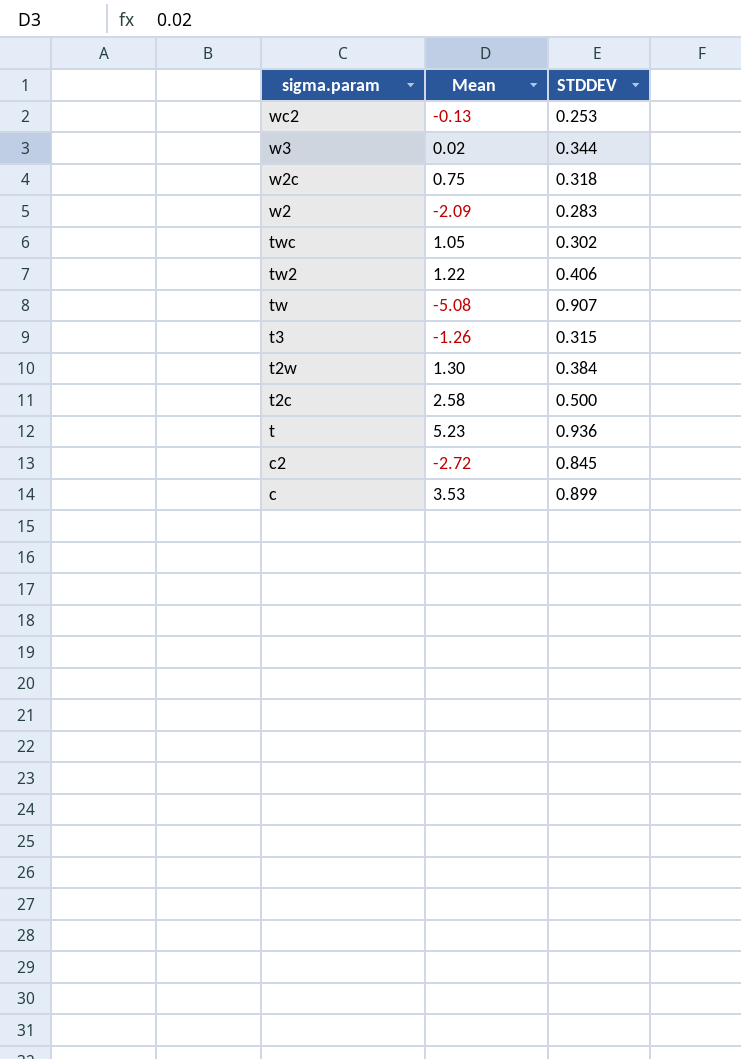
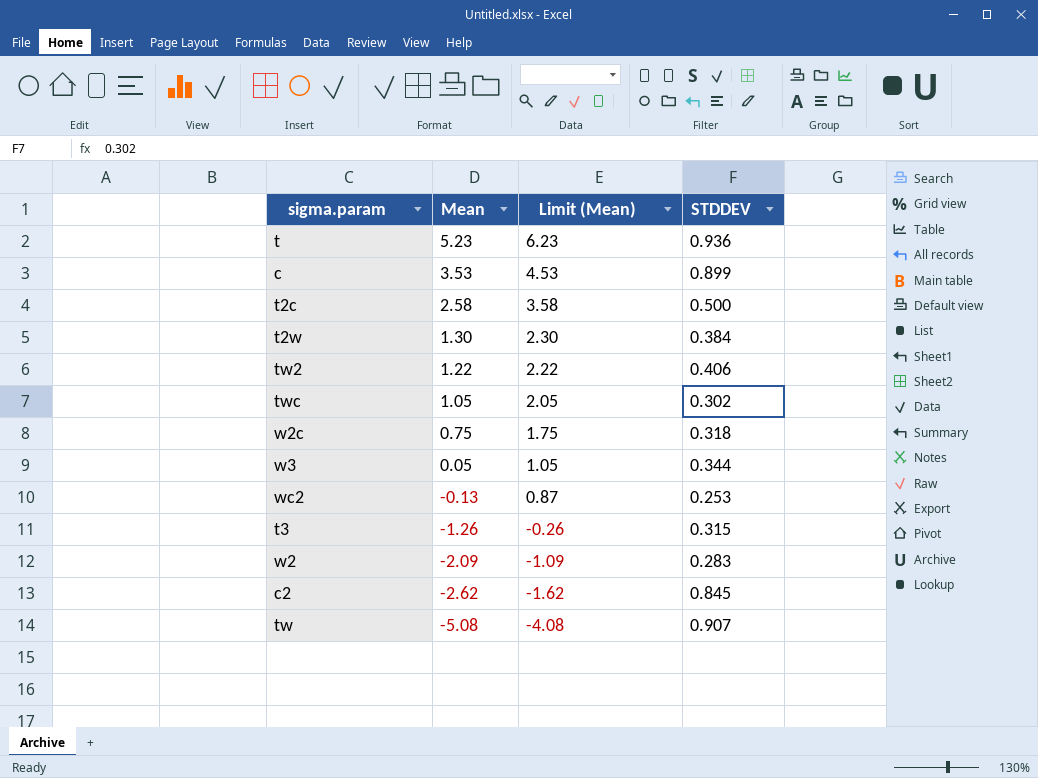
row order: sigma.param descending -> Mean descending
column Limit (Mean) | formula: none -> [Mean] + 1
w3 | Mean: 0.02 -> 0.05
c2 | Mean: -2.72 -> -2.62

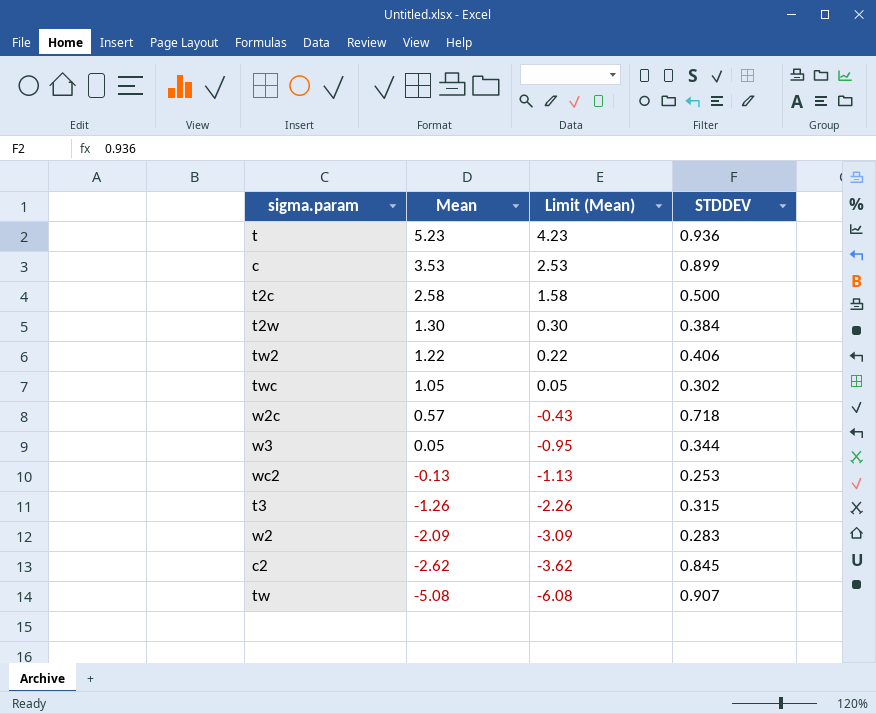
column Limit (Mean) | formula: [Mean] + 1 -> [Mean] - 1
w2c | Mean: 0.75 -> 0.57
w2c | STDDEV: 0.318 -> 0.718

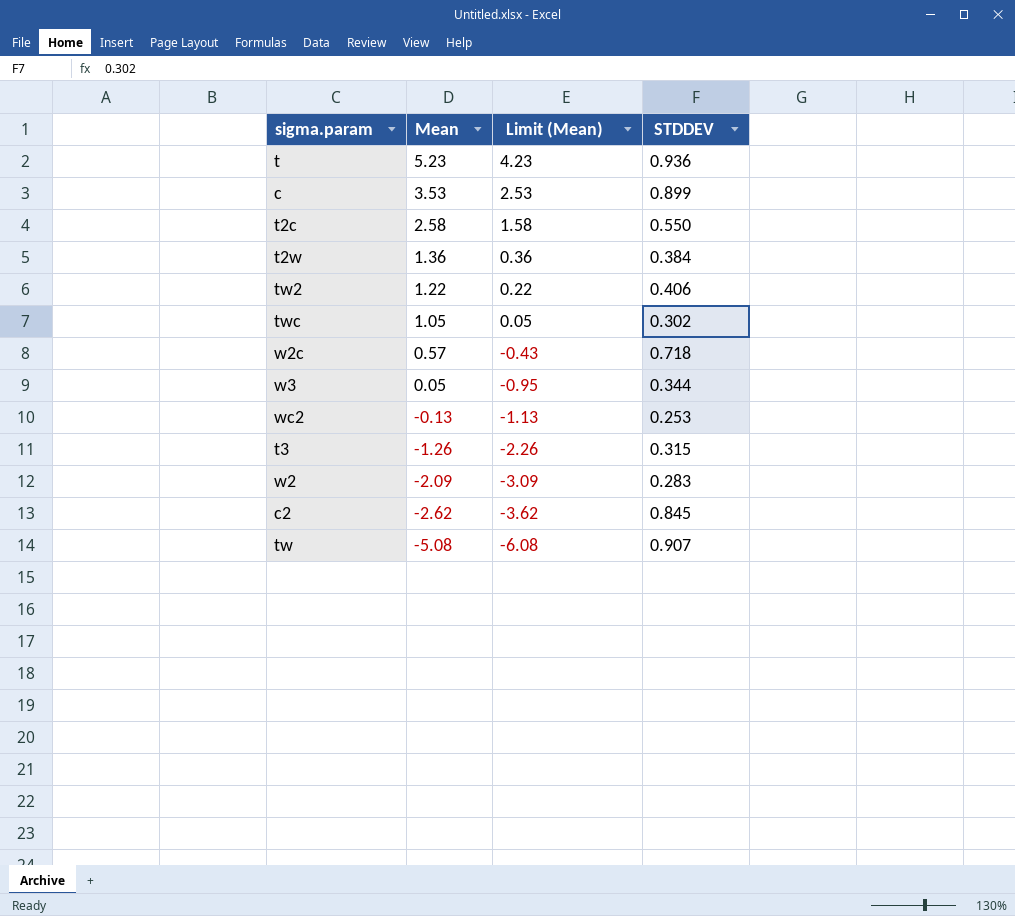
t2c | STDDEV: 0.500 -> 0.550
t2w | Mean: 1.30 -> 1.36
t2w | Limit (Mean): 0.30 -> 0.36

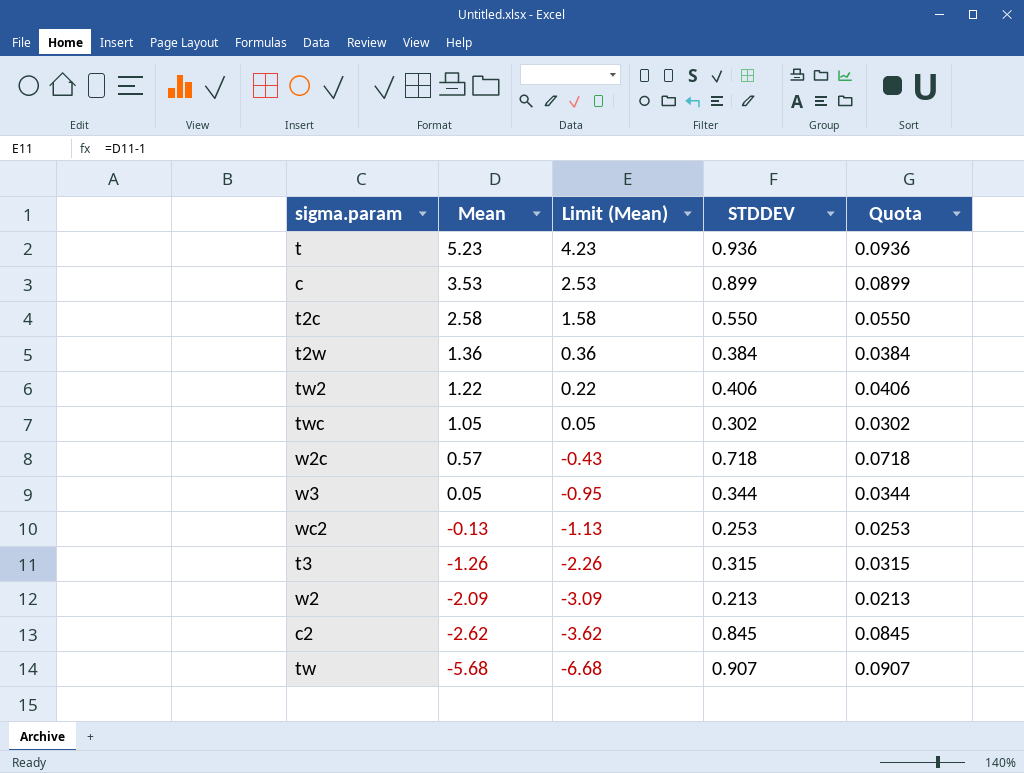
column Quota | formula: none -> [STDDEV] * 0.1
w2 | STDDEV: 0.283 -> 0.213
tw | Mean: -5.08 -> -5.68
tw | Limit (Mean): -6.08 -> -6.68

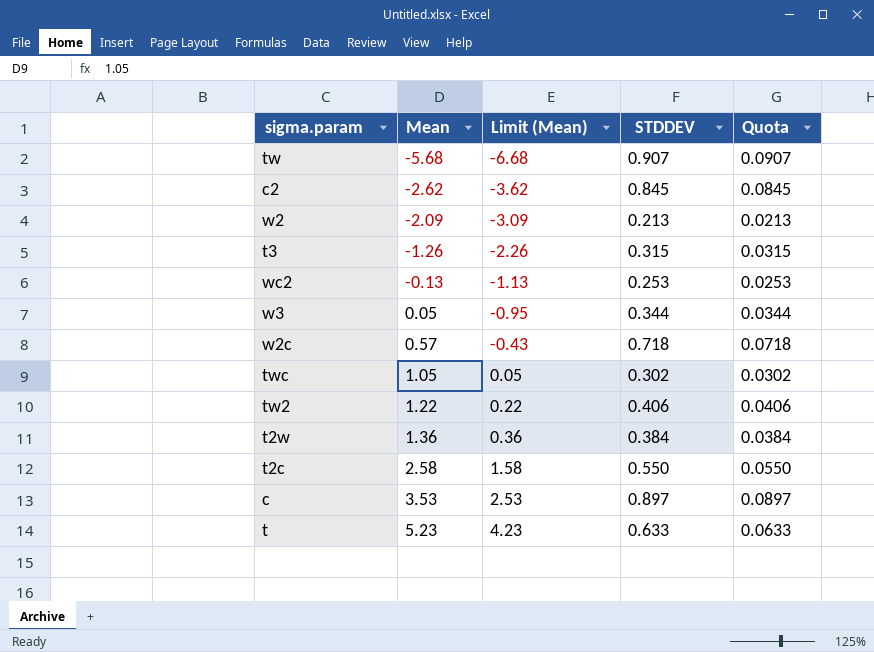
row order: Mean descending -> Mean ascending
c | STDDEV: 0.899 -> 0.897
c | Quota: 0.0899 -> 0.0897
t | STDDEV: 0.936 -> 0.633
t | Quota: 0.0936 -> 0.0633

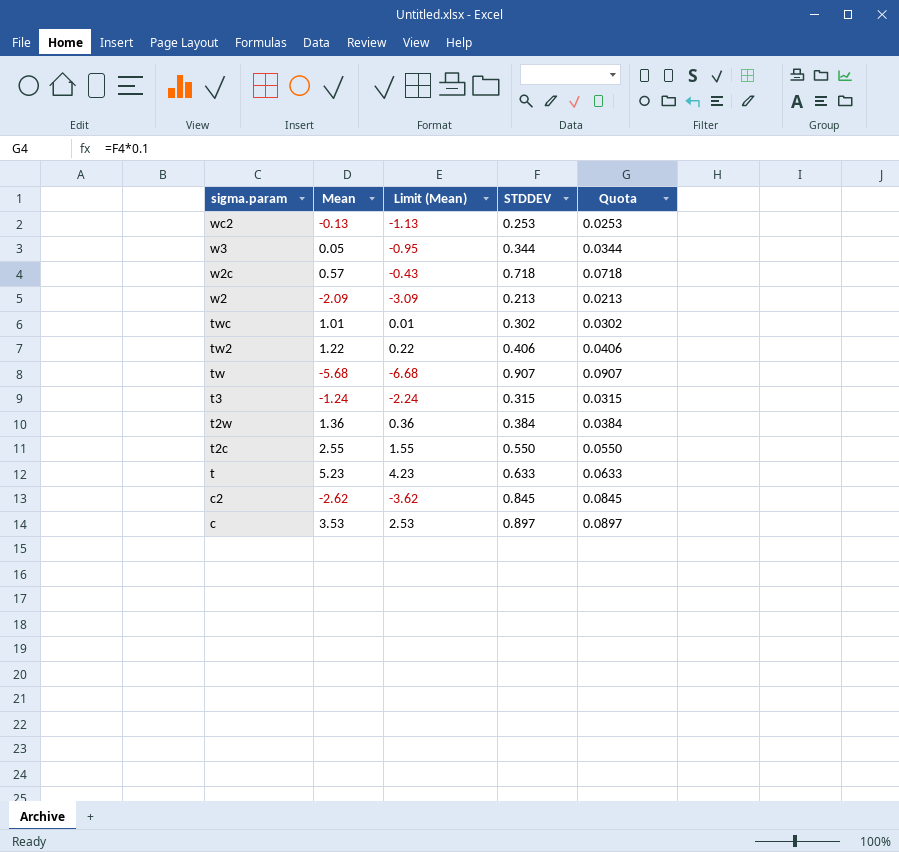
row order: Mean ascending -> sigma.param descending
twc | Mean: 1.05 -> 1.01
twc | Limit (Mean): 0.05 -> 0.01
t3 | Mean: -1.26 -> -1.24
t3 | Limit (Mean): -2.26 -> -2.24
t2c | Mean: 2.58 -> 2.55
t2c | Limit (Mean): 1.58 -> 1.55

